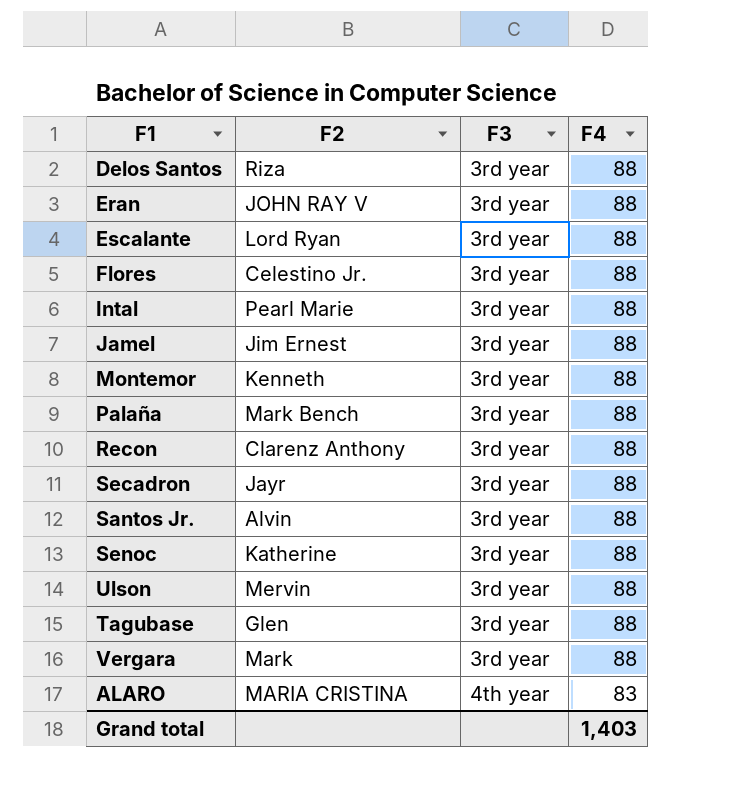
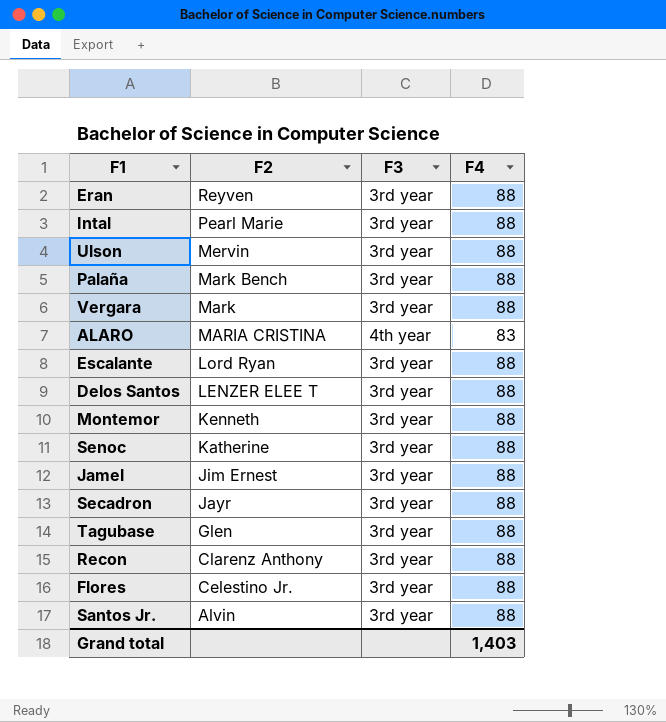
row order: F3 ascending -> F2 descending
Eran | F2: JOHN RAY V -> Reyven
Delos Santos | F2: Riza -> LENZER ELEE T

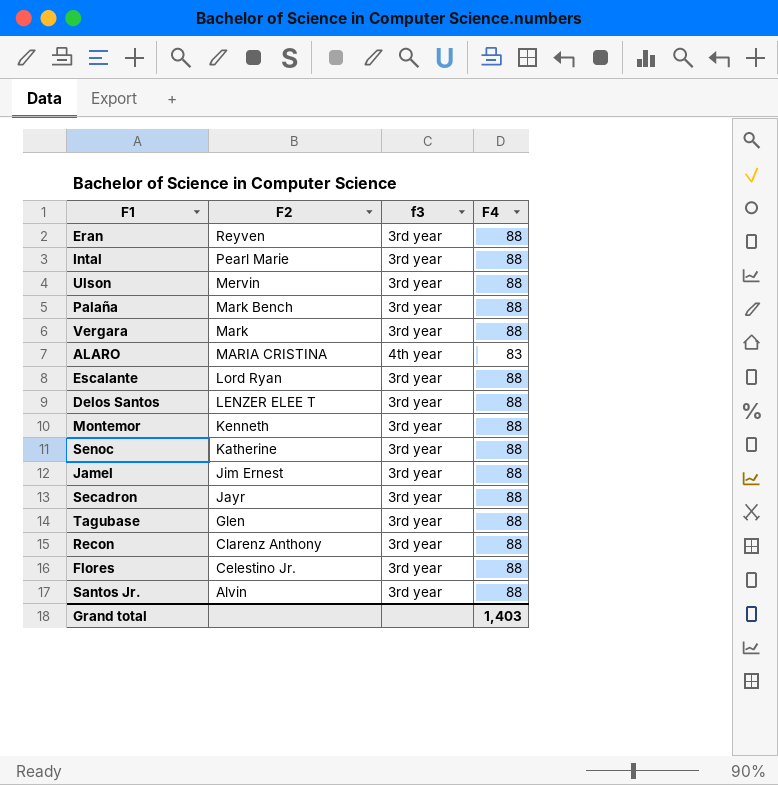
column name: F3 -> f3

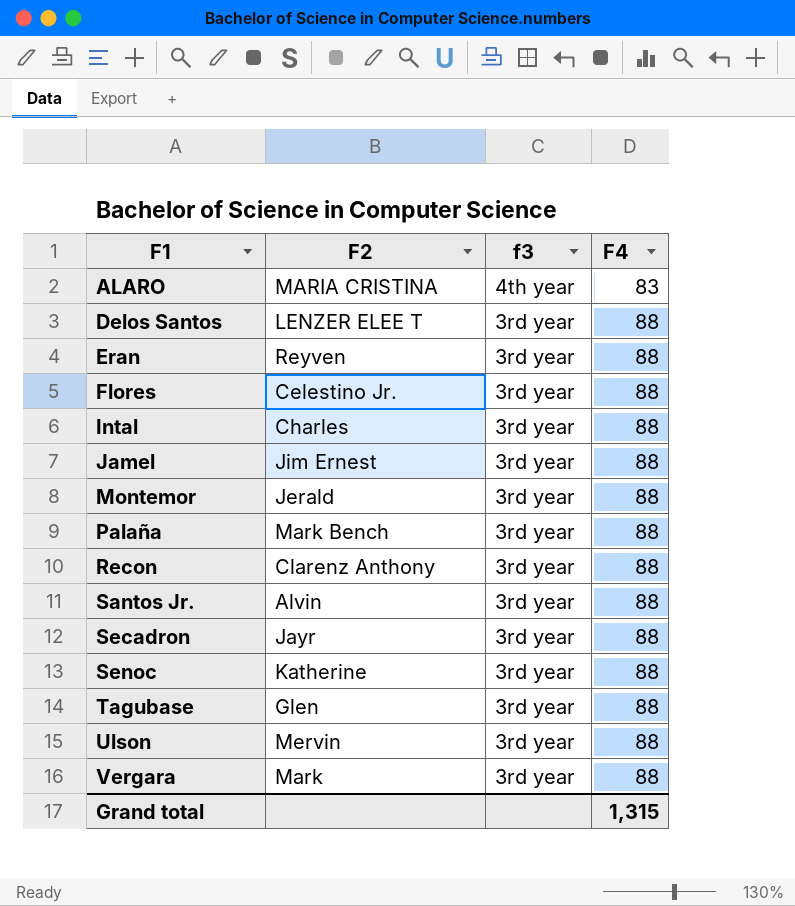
row order: F2 descending -> F1 ascending
row Escalante: Lord Ryan | 3rd year | 88 -> none
Intal | F2: Pearl Marie -> Charles
Montemor | F2: Kenneth -> Jerald
Grand total | F4: 1,403 -> 1,315

